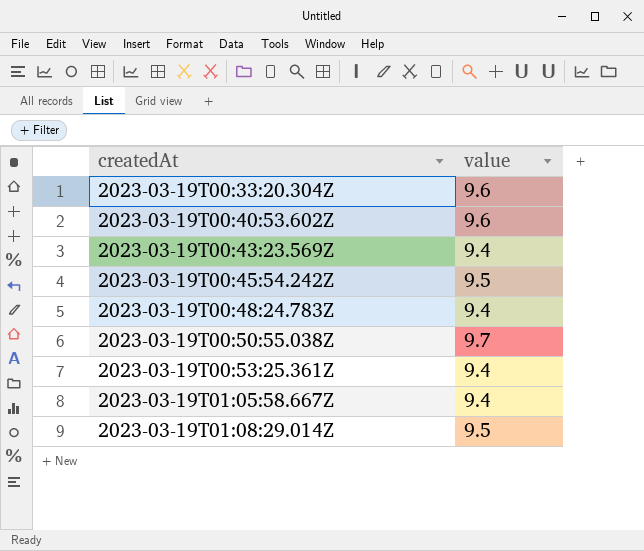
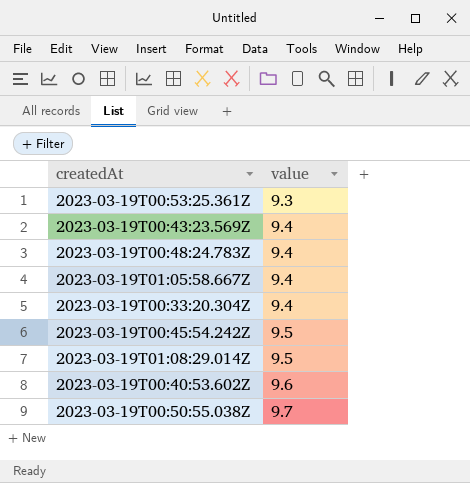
row order: createdAt ascending -> value ascending
2023-03-19T00:53:25.361Z | value: 9.4 -> 9.3
2023-03-19T00:33:20.304Z | value: 9.6 -> 9.4

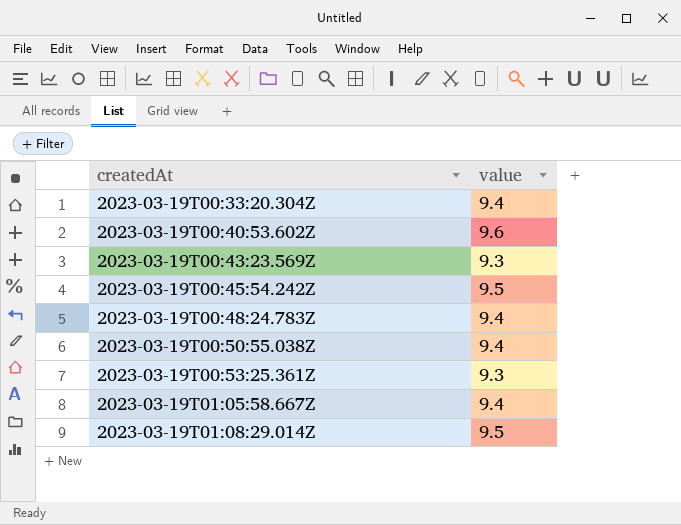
row order: value ascending -> createdAt ascending
2023-03-19T00:43:23.569Z | value: 9.4 -> 9.3
2023-03-19T00:50:55.038Z | value: 9.7 -> 9.4

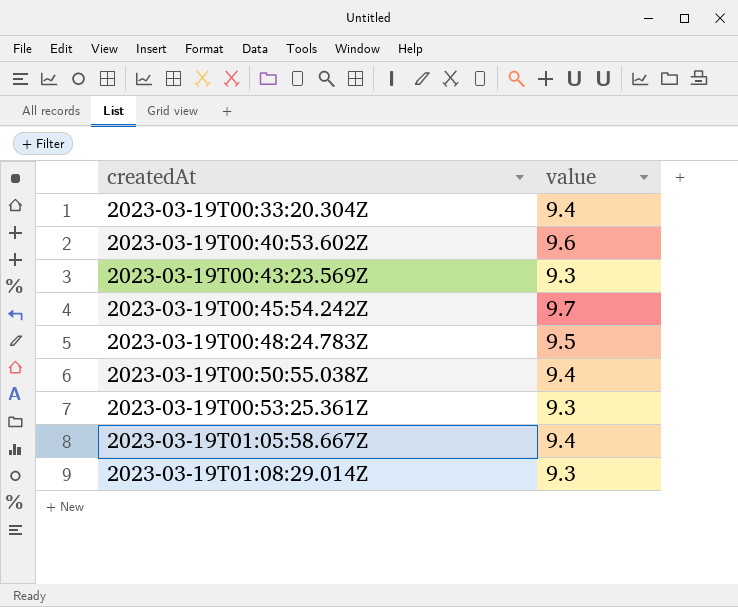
2023-03-19T00:45:54.242Z | value: 9.5 -> 9.7
2023-03-19T00:48:24.783Z | value: 9.4 -> 9.5
2023-03-19T01:08:29.014Z | value: 9.5 -> 9.3

